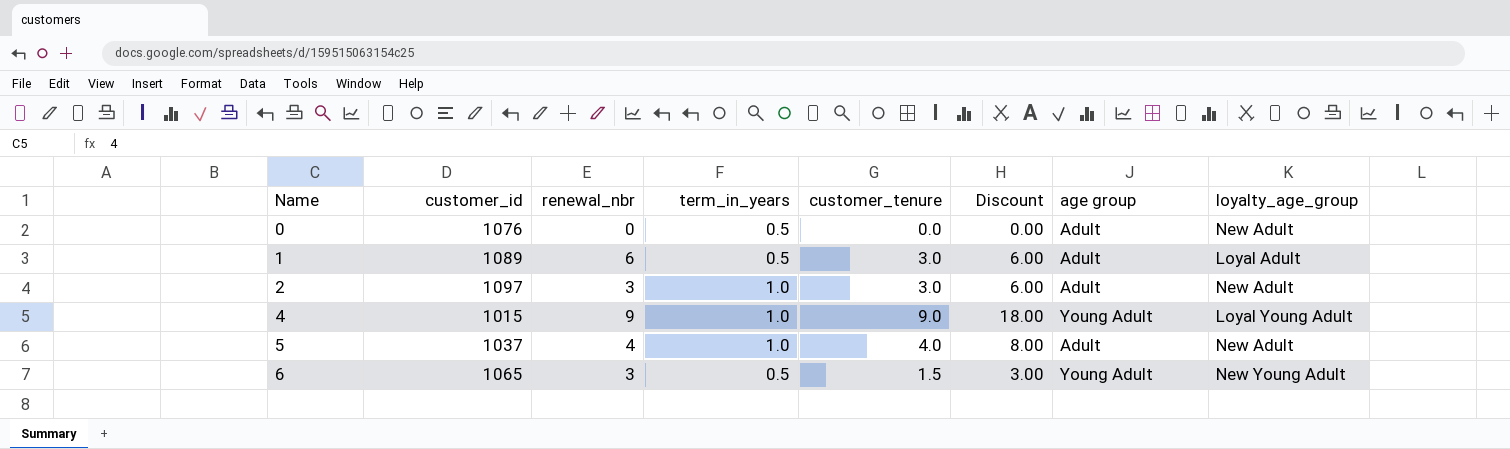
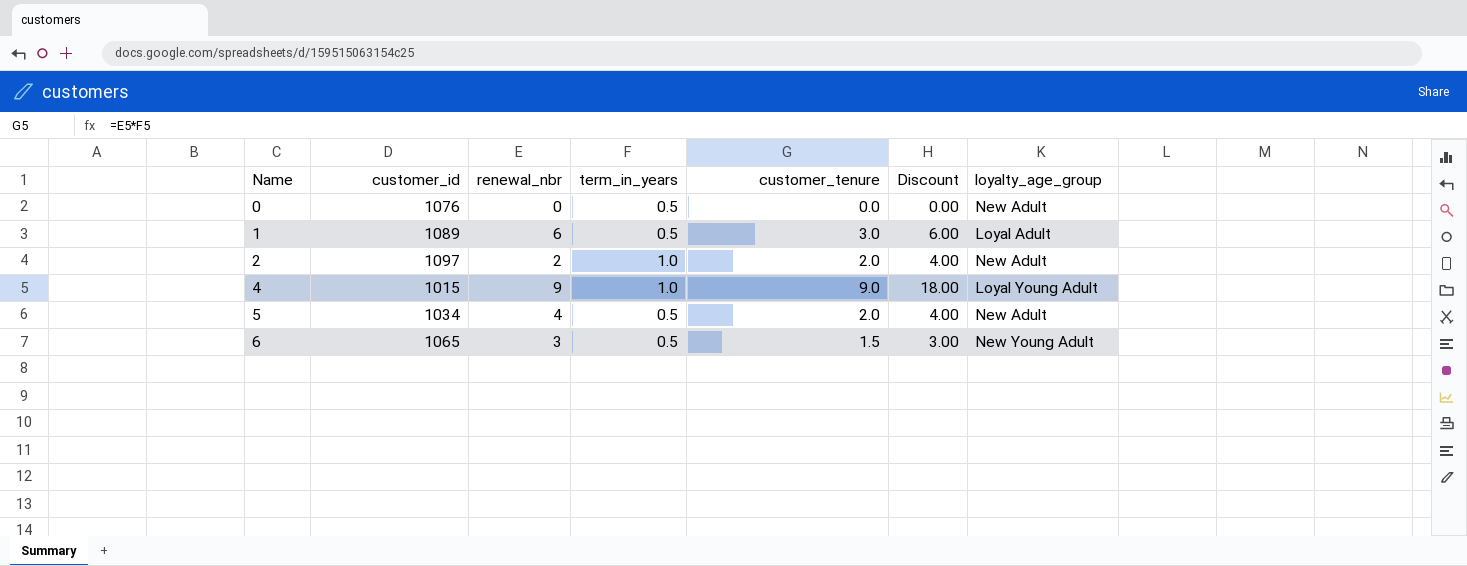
column age group | position: 7 -> none
2 | renewal_nbr: 3 -> 2
2 | customer_tenure: 3.0 -> 2.0
2 | Discount: 6.00 -> 4.00
5 | customer_id: 1037 -> 1034
5 | term_in_years: 1.0 -> 0.5
5 | customer_tenure: 4.0 -> 2.0
5 | Discount: 8.00 -> 4.00

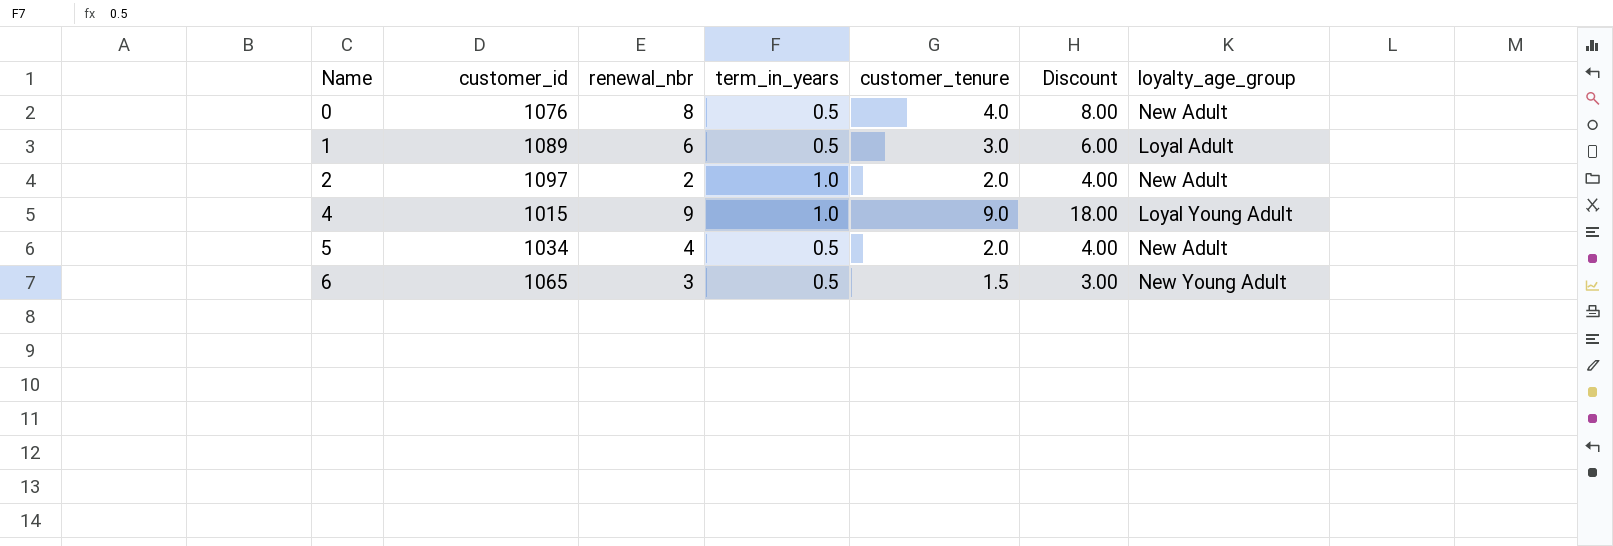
0 | renewal_nbr: 0 -> 8
0 | customer_tenure: 0.0 -> 4.0
0 | Discount: 0.00 -> 8.00

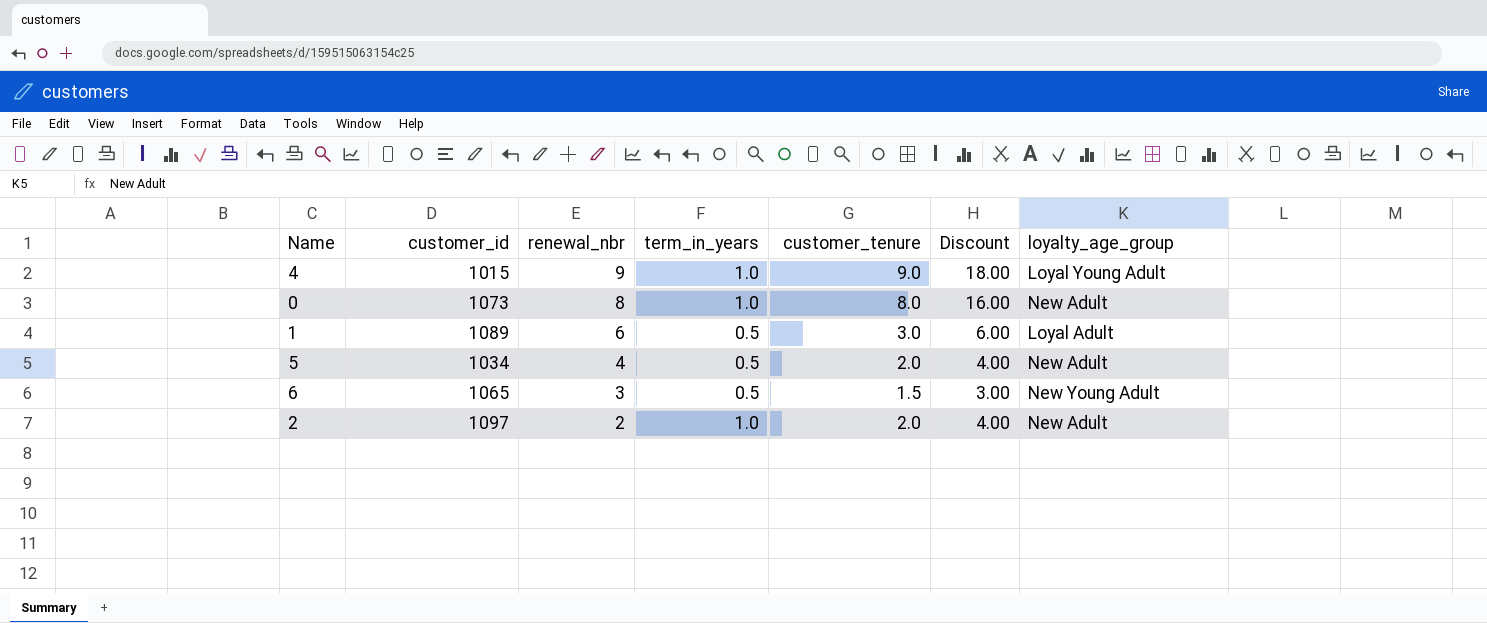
row order: Name ascending -> renewal_nbr descending
0 | customer_id: 1076 -> 1073
0 | term_in_years: 0.5 -> 1.0
0 | customer_tenure: 4.0 -> 8.0
0 | Discount: 8.00 -> 16.00

